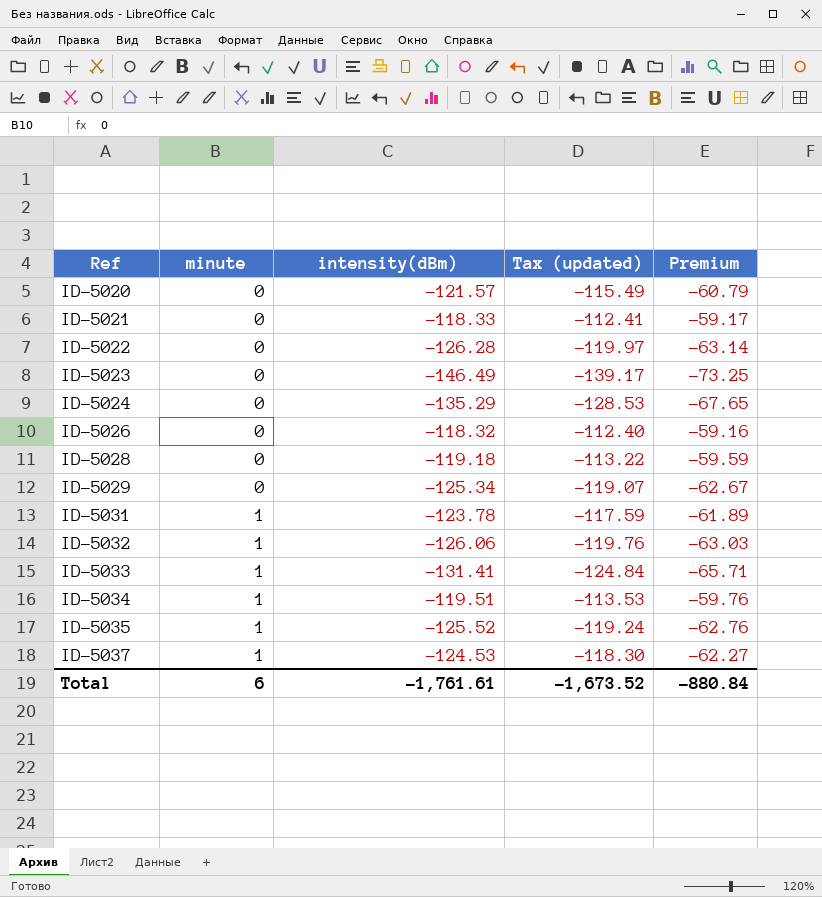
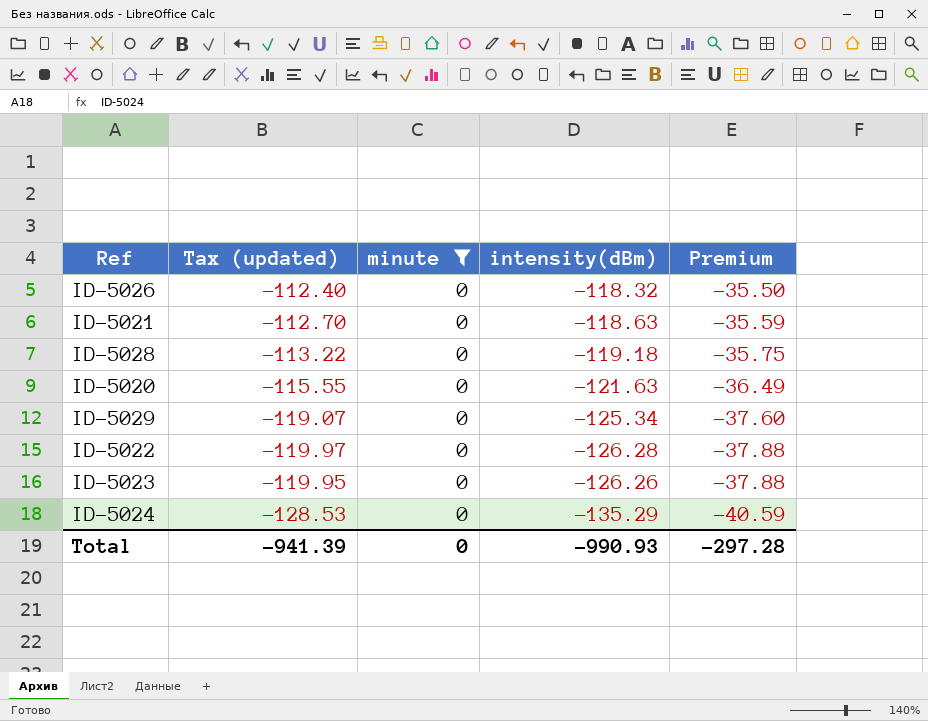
filter: none -> minute = 0
row order: Ref ascending -> Premium descending
column Tax (updated) | position: 4 -> 2
column Premium | formula: [intensity(dBm)] * 0.5 -> [intensity(dBm)] * 0.3
ID-5021 | Tax (updated): -112.41 -> -112.70
ID-5021 | intensity(dBm): -118.33 -> -118.63
ID-5020 | Tax (updated): -115.49 -> -115.55
ID-5020 | intensity(dBm): -121.57 -> -121.63
ID-5023 | Tax (updated): -139.17 -> -119.95
ID-5023 | intensity(dBm): -146.49 -> -126.26
Total | Tax (updated): -1,673.52 -> -941.39
Total | minute: 6 -> 0
Total | intensity(dBm): -1,761.61 -> -990.93
Total | Premium: -880.84 -> -297.28

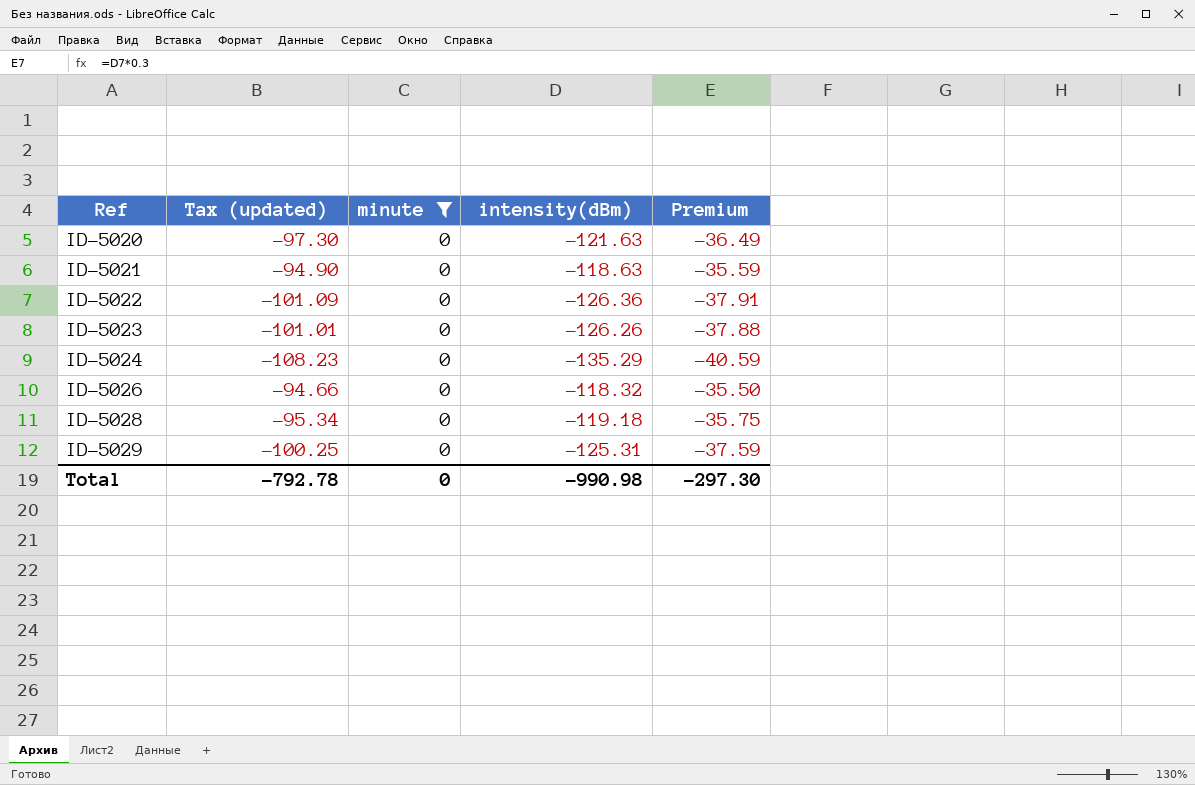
row order: Premium descending -> Ref ascending
column Tax (updated) | formula: [intensity(dBm)] * 0.95 -> [intensity(dBm)] * 0.8
ID-5022 | intensity(dBm): -126.28 -> -126.36
ID-5022 | Premium: -37.88 -> -37.91
ID-5029 | intensity(dBm): -125.34 -> -125.31
ID-5029 | Premium: -37.60 -> -37.59
Total | Tax (updated): -941.39 -> -792.78
Total | intensity(dBm): -990.93 -> -990.98
Total | Premium: -297.28 -> -297.30

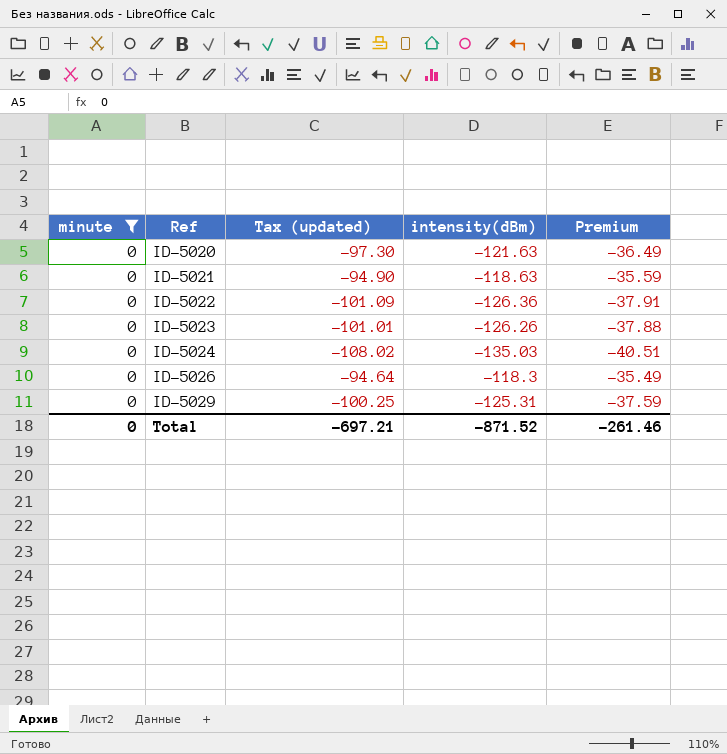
column minute | position: 3 -> 1
row ID-5028: -95.34 | 0 | -119.18 | -35.75 -> none
ID-5024 | Tax (updated): -108.23 -> -108.02
ID-5024 | intensity(dBm): -135.29 -> -135.03
ID-5024 | Premium: -40.59 -> -40.51
ID-5026 | Tax (updated): -94.66 -> -94.64
ID-5026 | intensity(dBm): -118.32 -> -118.3
ID-5026 | Premium: -35.50 -> -35.49
Total | Tax (updated): -792.78 -> -697.21
Total | intensity(dBm): -990.98 -> -871.52
Total | Premium: -297.30 -> -261.46

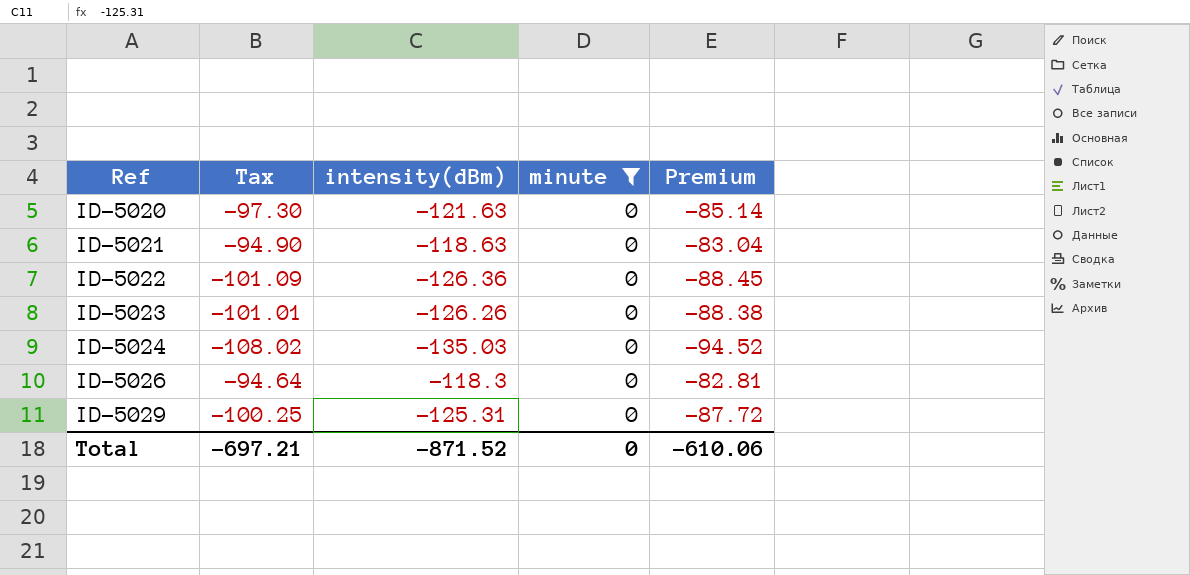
column name: Tax (updated) -> Tax
column minute | position: 1 -> 4
column Premium | formula: [intensity(dBm)] * 0.3 -> [intensity(dBm)] * 0.7
Total | Premium: -261.46 -> -610.06

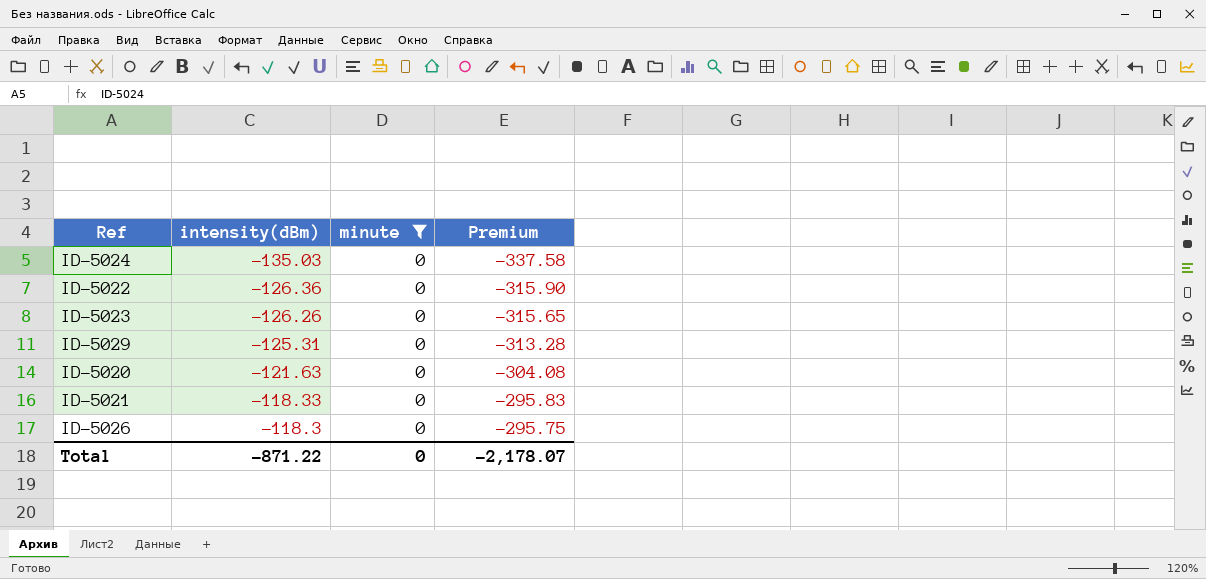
row order: Ref ascending -> intensity(dBm) ascending
column Tax | formula: [intensity(dBm)] * 0.8 -> none
column Premium | formula: [intensity(dBm)] * 0.7 -> [intensity(dBm)] * 2.5
ID-5021 | intensity(dBm): -118.63 -> -118.33
Total | intensity(dBm): -871.52 -> -871.22
Total | Premium: -610.06 -> -2,178.07

